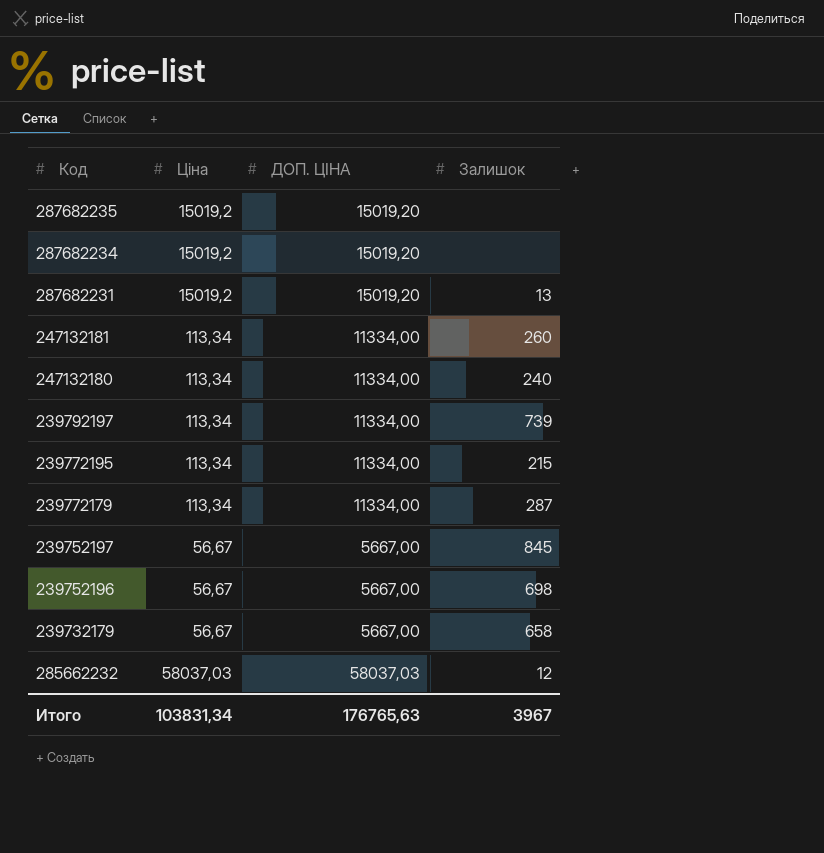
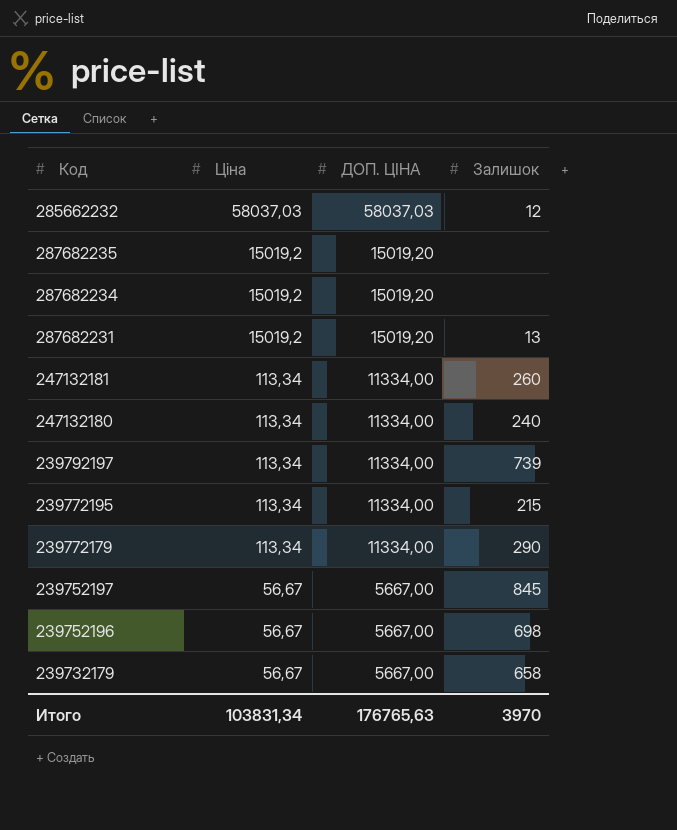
row order: none -> Ціна descending
239772179 | Залишок: 287 -> 290
Итого | Залишок: 3967 -> 3970

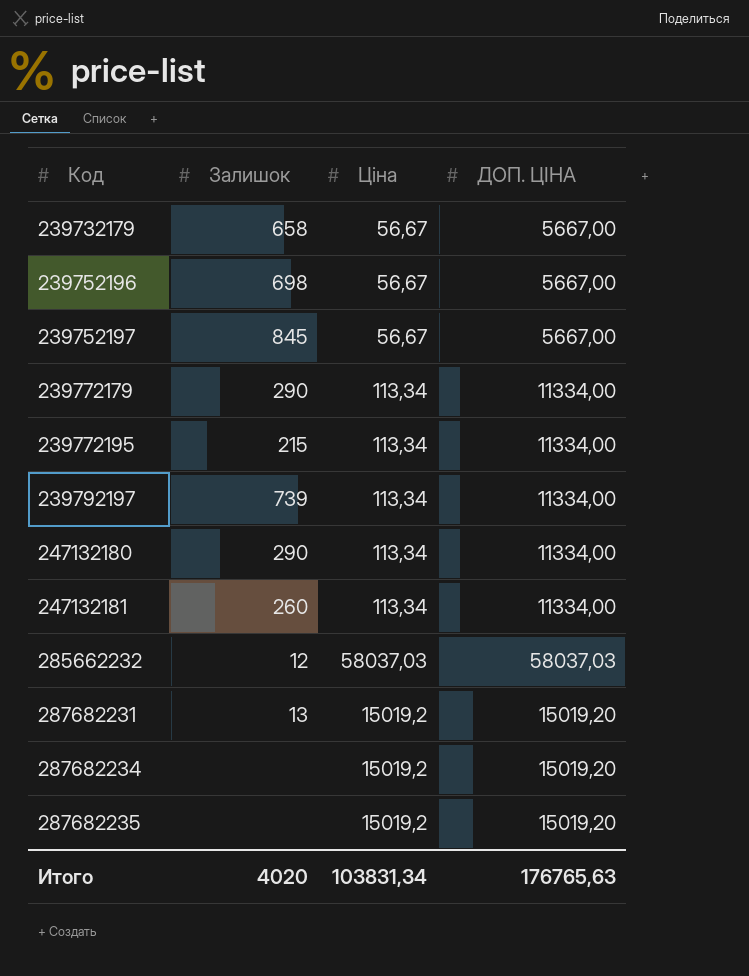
row order: Ціна descending -> Код ascending
column Залишок | position: 4 -> 2
247132180 | Залишок: 240 -> 290
Итого | Залишок: 3970 -> 4020

